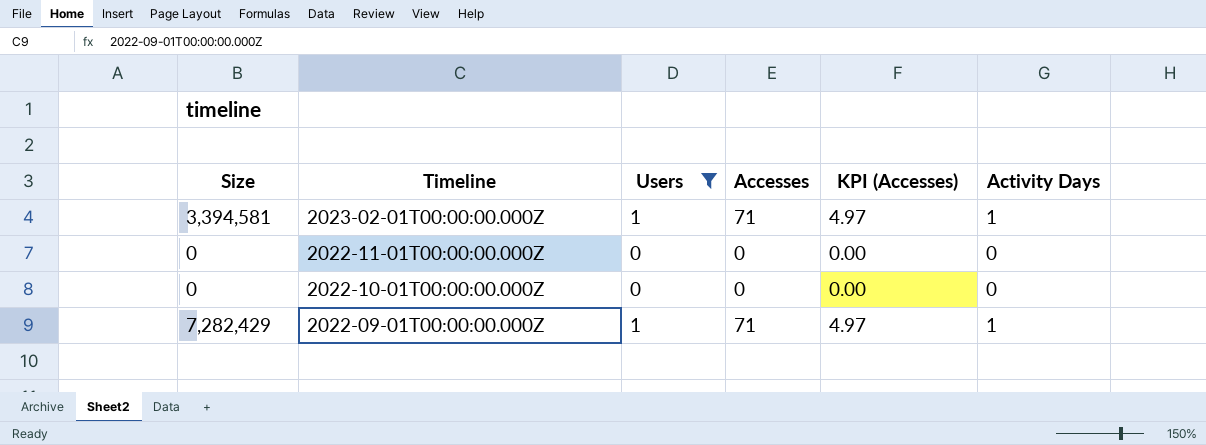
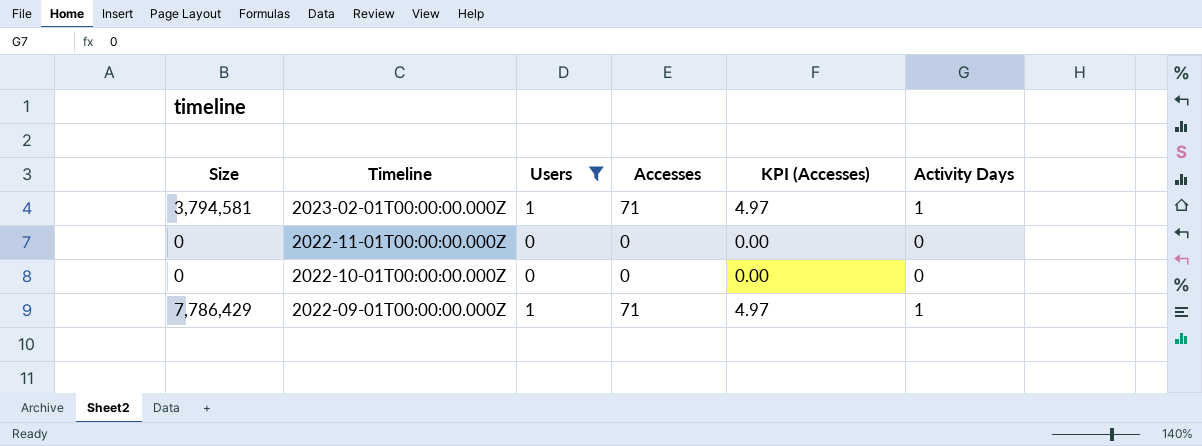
2023-02-01T00:00:00.000Z | Size: 3,394,581 -> 3,794,581
2022-09-01T00:00:00.000Z | Size: 7,282,429 -> 7,786,429

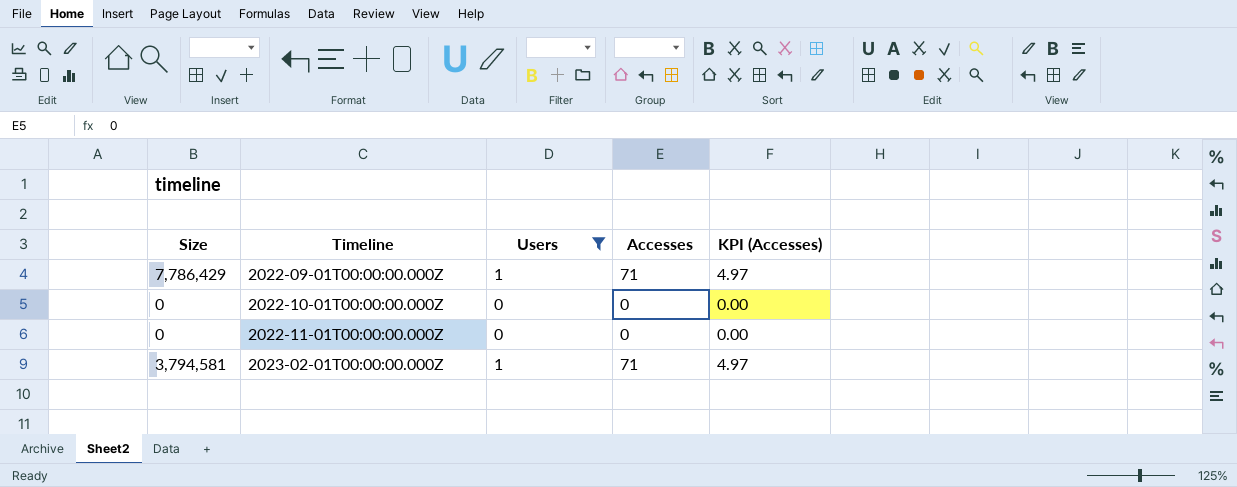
row order: Timeline descending -> Timeline ascending
column Activity Days | position: 6 -> none

